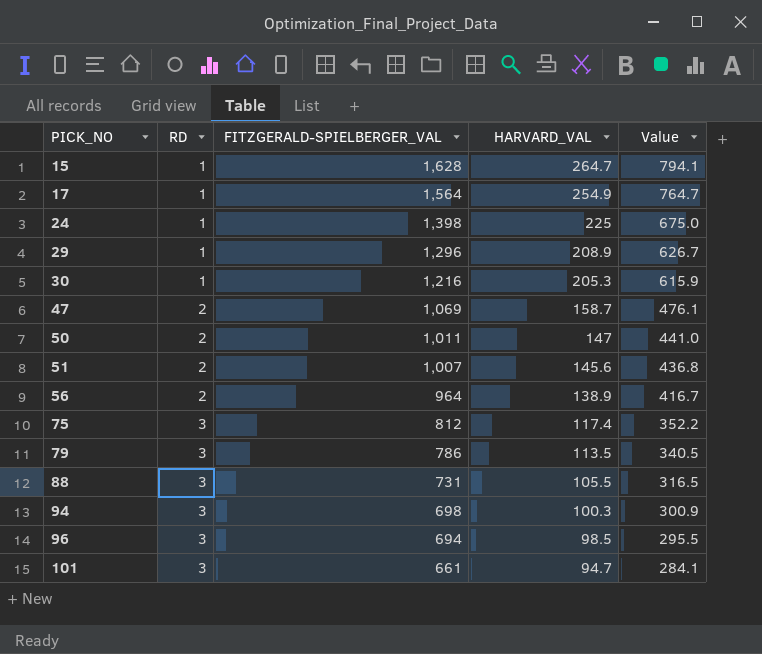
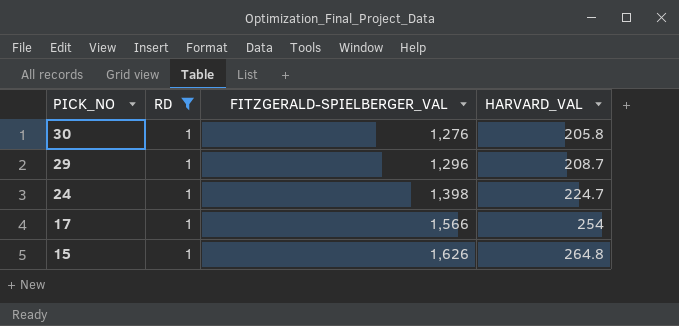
filter: none -> RD = 1
row order: PICK_NO ascending -> PICK_NO descending
column Value | formula: [HARVARD_VAL] * 3 -> none
30 | FITZGERALD-SPIELBERGER_VAL: 1,216 -> 1,276
30 | HARVARD_VAL: 205.3 -> 205.8
29 | HARVARD_VAL: 208.9 -> 208.7
24 | HARVARD_VAL: 225 -> 224.7
17 | FITZGERALD-SPIELBERGER_VAL: 1,564 -> 1,566
17 | HARVARD_VAL: 254.9 -> 254
15 | FITZGERALD-SPIELBERGER_VAL: 1,628 -> 1,626
15 | HARVARD_VAL: 264.7 -> 264.8

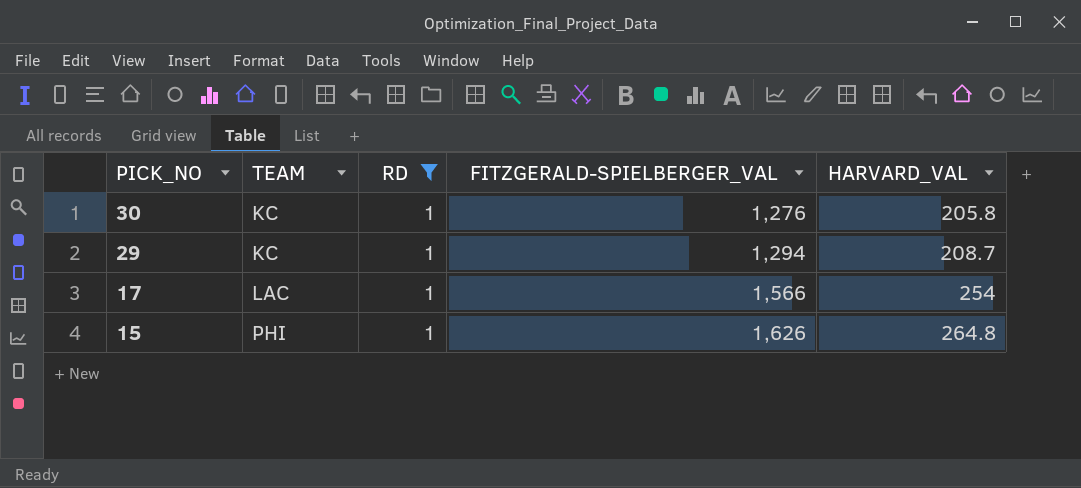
column TEAM | position: none -> 2
row 24: 1 | 1,398 | 224.7 -> none
29 | FITZGERALD-SPIELBERGER_VAL: 1,296 -> 1,294

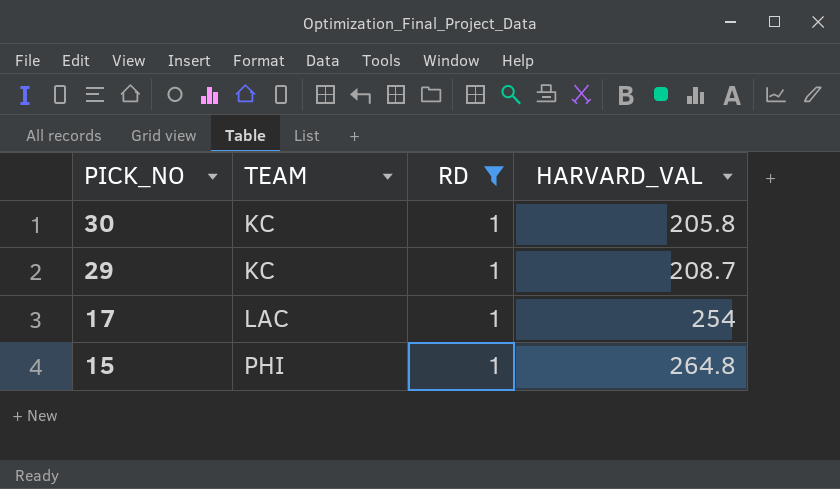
column FITZGERALD-SPIELBERGER_VAL | position: 4 -> none

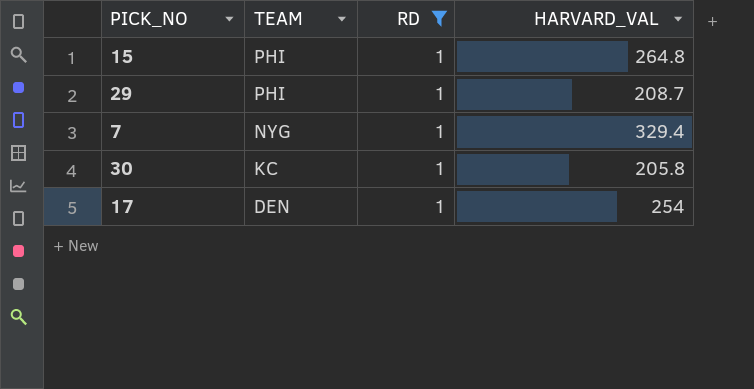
row order: PICK_NO descending -> TEAM descending
29 | TEAM: KC -> PHI
row 7: none -> NYG | 1 | 329.4
17 | TEAM: LAC -> DEN

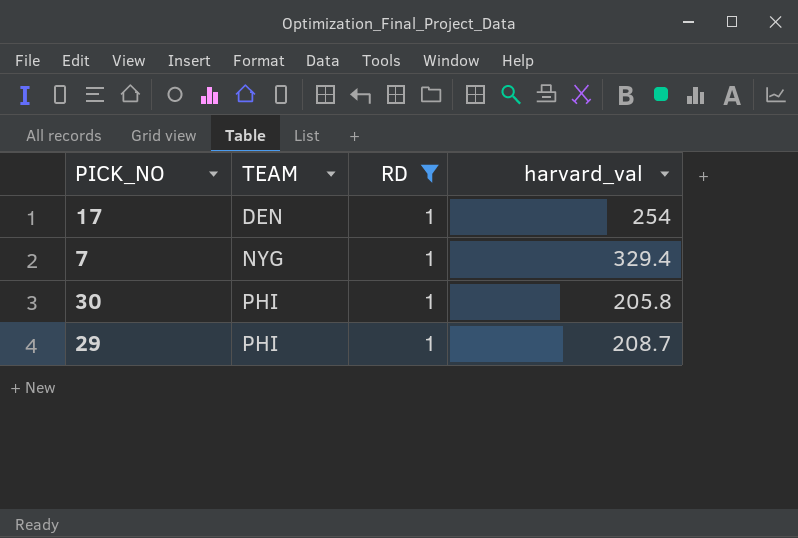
row order: TEAM descending -> TEAM ascending
column name: HARVARD_VAL -> harvard_val
row 15: PHI | 1 | 264.8 -> none
30 | TEAM: KC -> PHI

